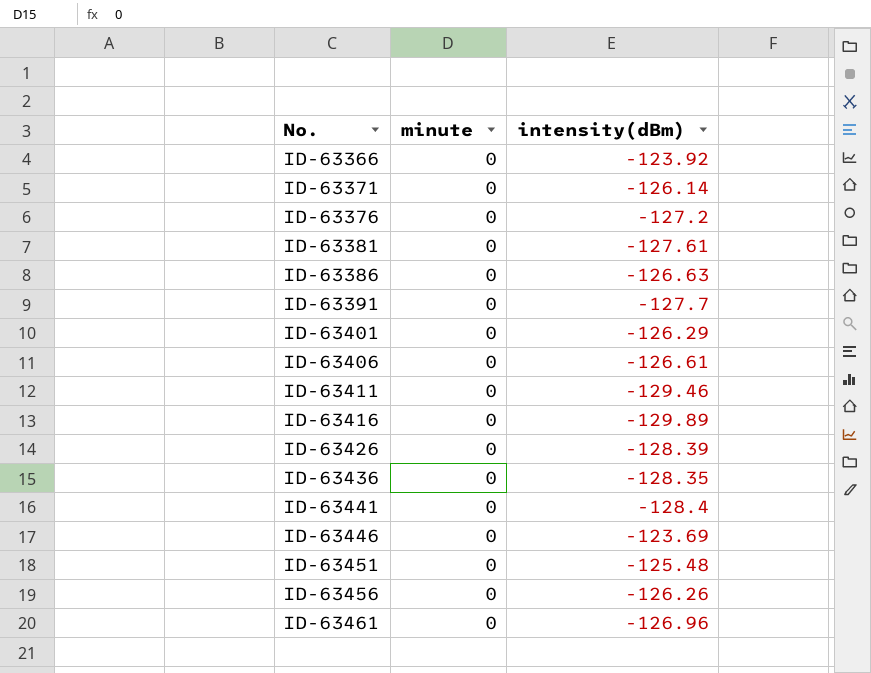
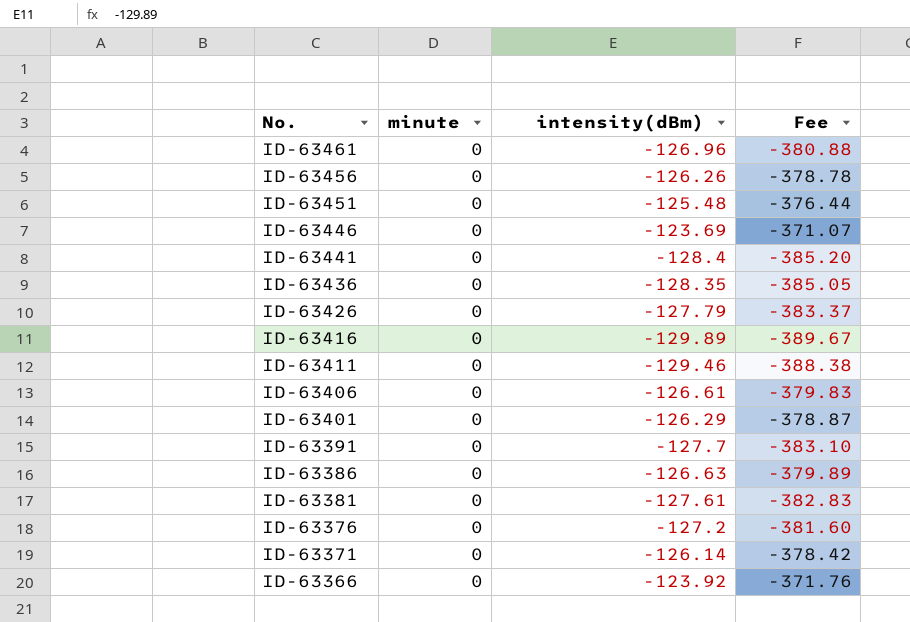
row order: No. ascending -> No. descending
column Fee | formula: none -> [intensity(dBm)] * 3
ID-63426 | intensity(dBm): -128.39 -> -127.79

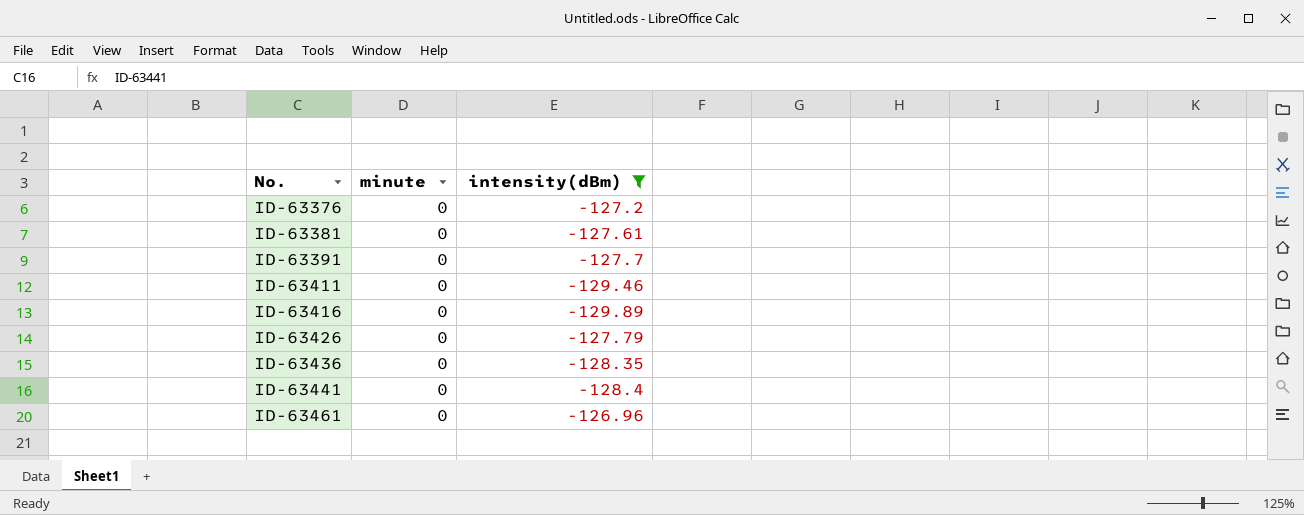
filter: none -> intensity(dBm) <= -126.96
row order: No. descending -> No. ascending
column Fee | formula: [intensity(dBm)] * 3 -> none

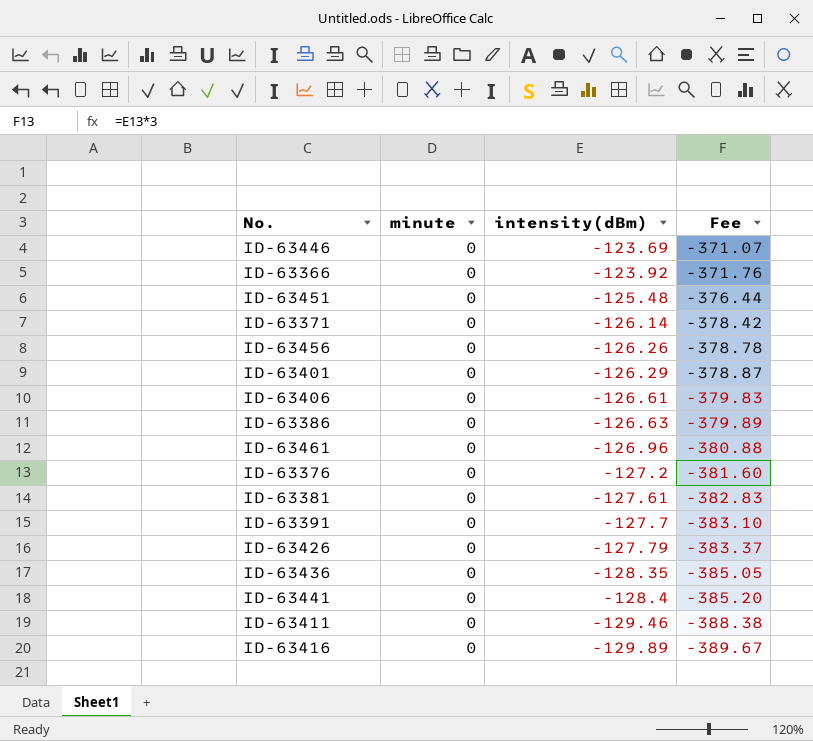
filter: intensity(dBm) <= -126.96 -> none
row order: No. ascending -> intensity(dBm) descending
column Fee | formula: none -> [intensity(dBm)] * 3

